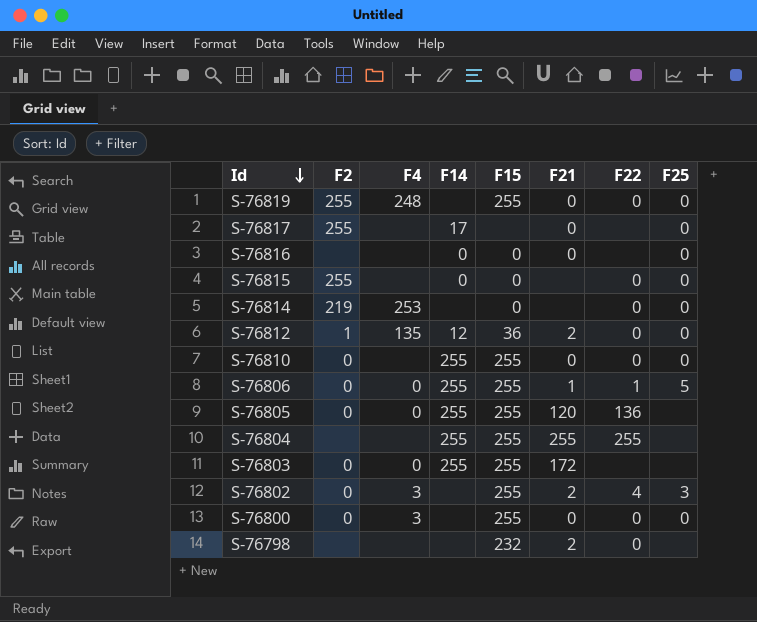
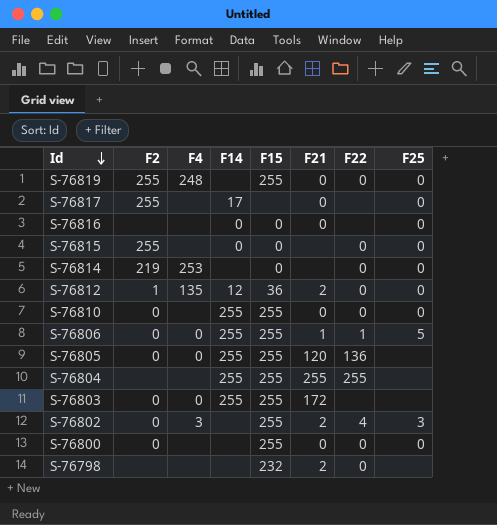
S-76800 | F4: 3 -> none

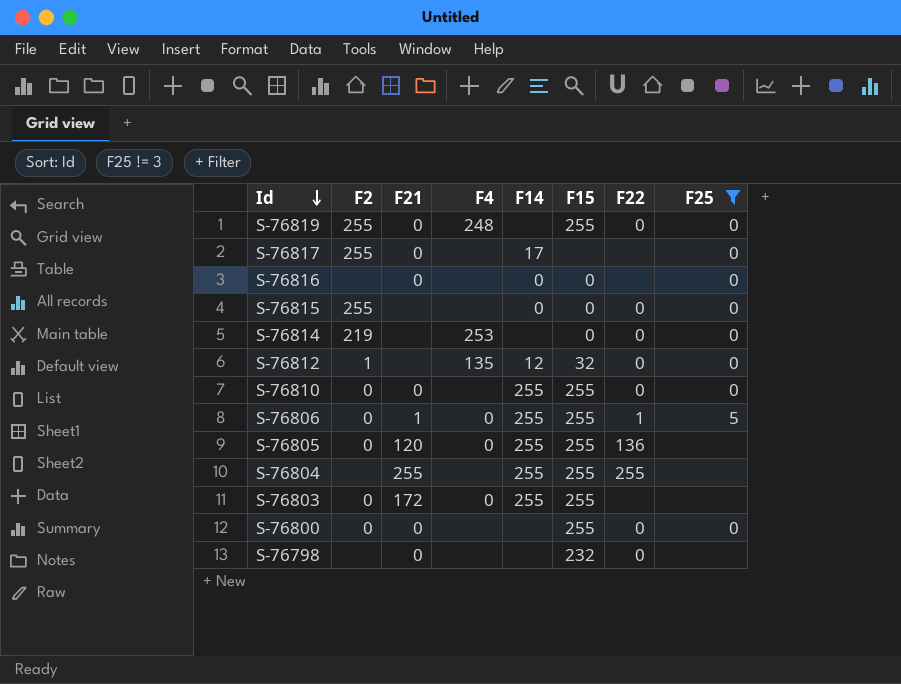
filter: none -> F25 != 3
column F21 | position: 6 -> 3
S-76812 | F21: 2 -> none
S-76812 | F15: 36 -> 32
S-76798 | F21: 2 -> 0

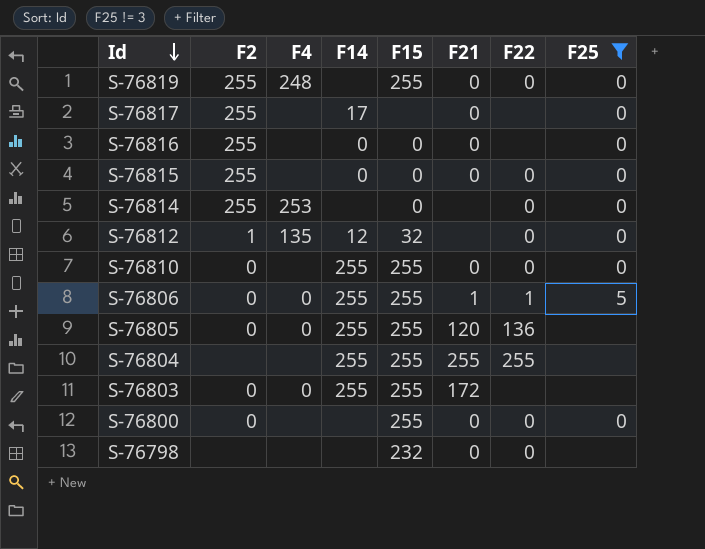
column F21 | position: 3 -> 6
S-76816 | F2: none -> 255
S-76815 | F21: none -> 0
S-76814 | F2: 219 -> 255

